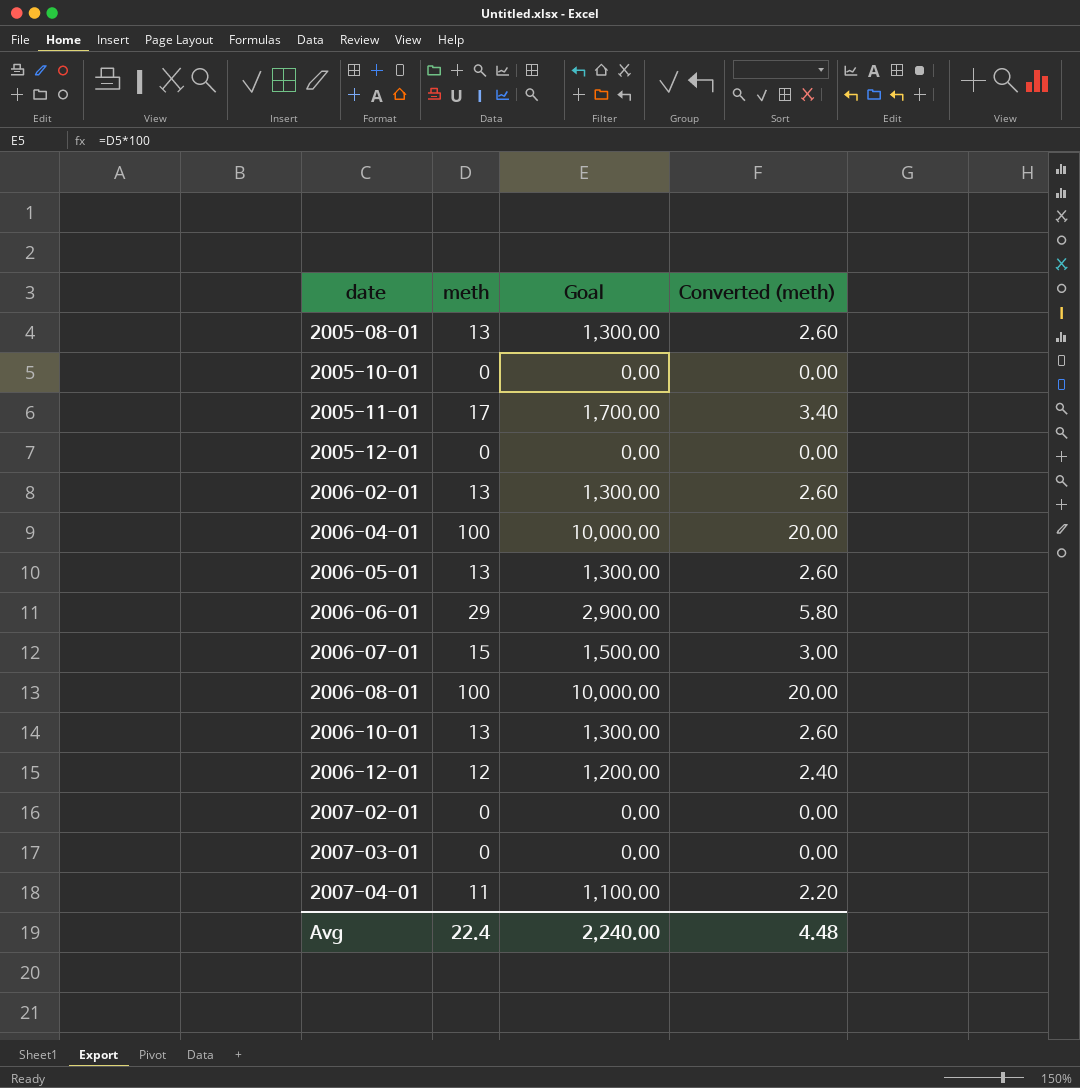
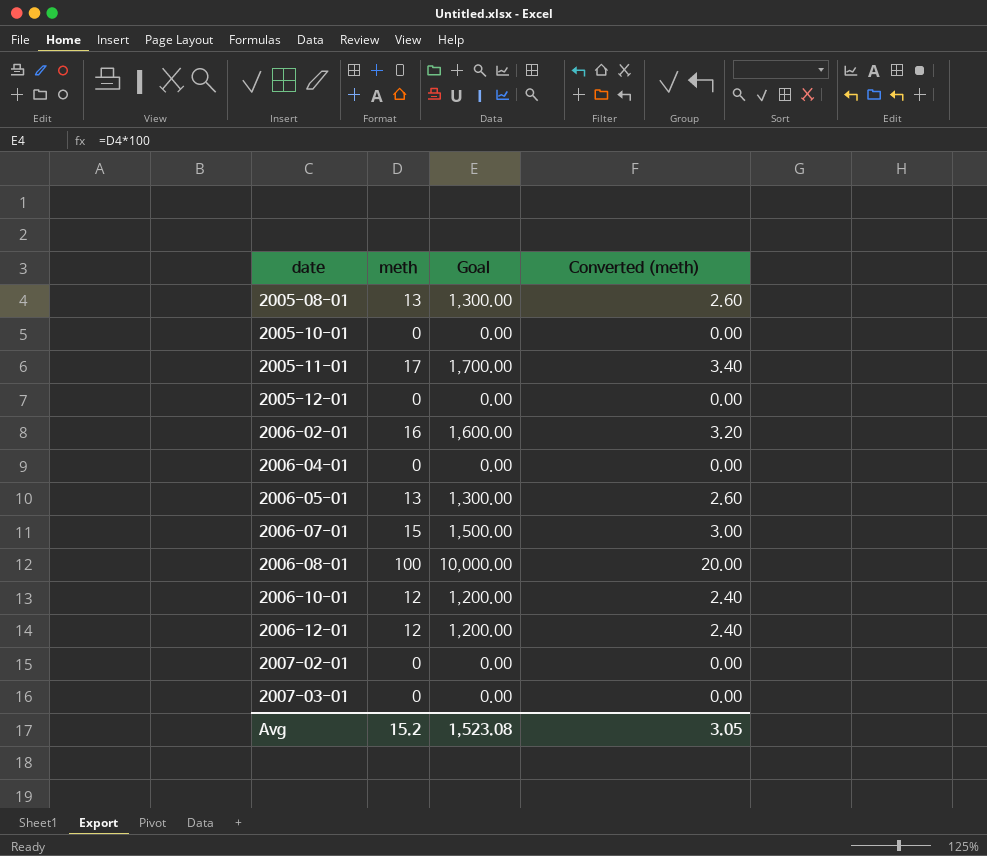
row 2006-06-01: 29 | 2,900.00 | 5.80 -> none
row 2007-04-01: 11 | 1,100.00 | 2.20 -> none
2006-02-01 | meth: 13 -> 16
2006-02-01 | Goal: 1,300.00 -> 1,600.00
2006-02-01 | Converted (meth): 2.60 -> 3.20
2006-04-01 | meth: 100 -> 0
2006-04-01 | Goal: 10,000.00 -> 0.00
2006-04-01 | Converted (meth): 20.00 -> 0.00
2006-10-01 | meth: 13 -> 12
2006-10-01 | Goal: 1,300.00 -> 1,200.00
2006-10-01 | Converted (meth): 2.60 -> 2.40
Avg | meth: 22.4 -> 15.2
Avg | Goal: 2,240.00 -> 1,523.08
Avg | Converted (meth): 4.48 -> 3.05

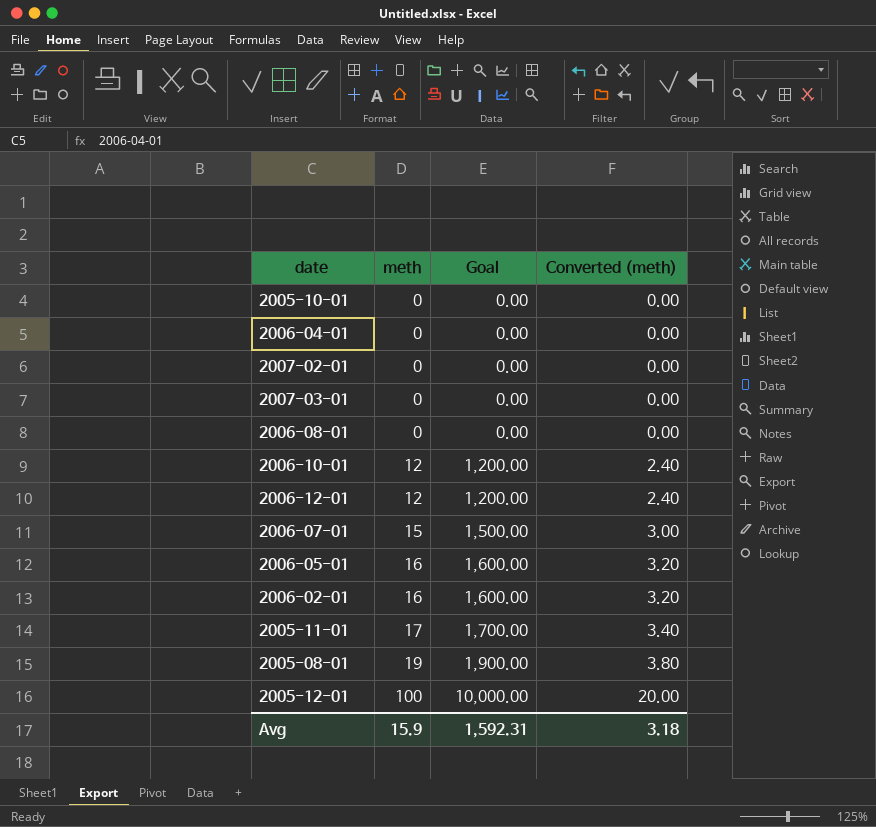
row order: date ascending -> meth ascending
2006-08-01 | meth: 100 -> 0
2006-08-01 | Goal: 10,000.00 -> 0.00
2006-08-01 | Converted (meth): 20.00 -> 0.00
2006-05-01 | meth: 13 -> 16
2006-05-01 | Goal: 1,300.00 -> 1,600.00
2006-05-01 | Converted (meth): 2.60 -> 3.20
2005-08-01 | meth: 13 -> 19
2005-08-01 | Goal: 1,300.00 -> 1,900.00
2005-08-01 | Converted (meth): 2.60 -> 3.80
2005-12-01 | meth: 0 -> 100
2005-12-01 | Goal: 0.00 -> 10,000.00
2005-12-01 | Converted (meth): 0.00 -> 20.00
Avg | meth: 15.2 -> 15.9
Avg | Goal: 1,523.08 -> 1,592.31
Avg | Converted (meth): 3.05 -> 3.18

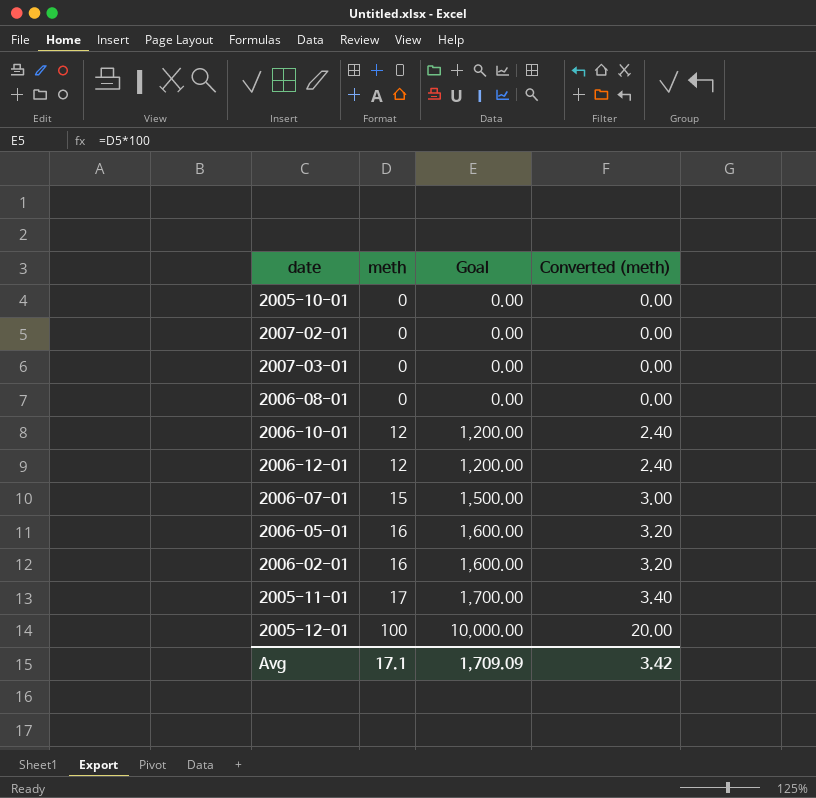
row 2006-04-01: 0 | 0.00 | 0.00 -> none
row 2005-08-01: 19 | 1,900.00 | 3.80 -> none
Avg | meth: 15.9 -> 17.1
Avg | Goal: 1,592.31 -> 1,709.09
Avg | Converted (meth): 3.18 -> 3.42

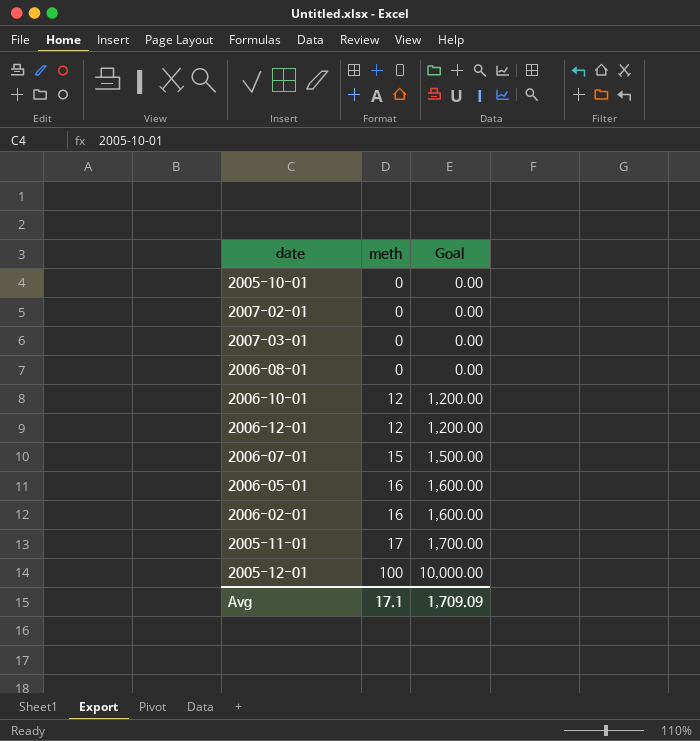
column Converted (meth) | formula: [meth] * 0.2 -> none

